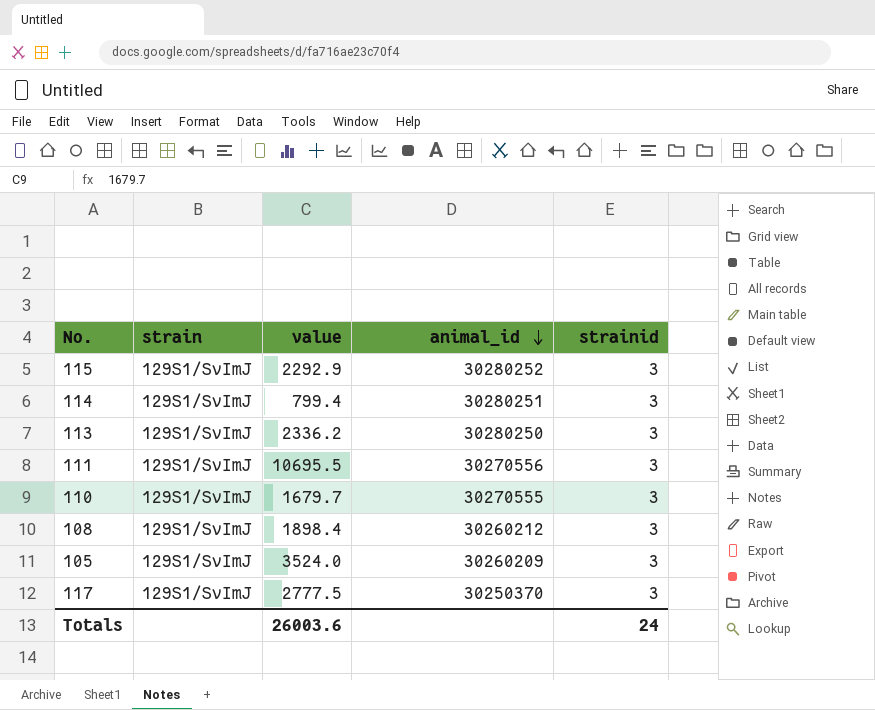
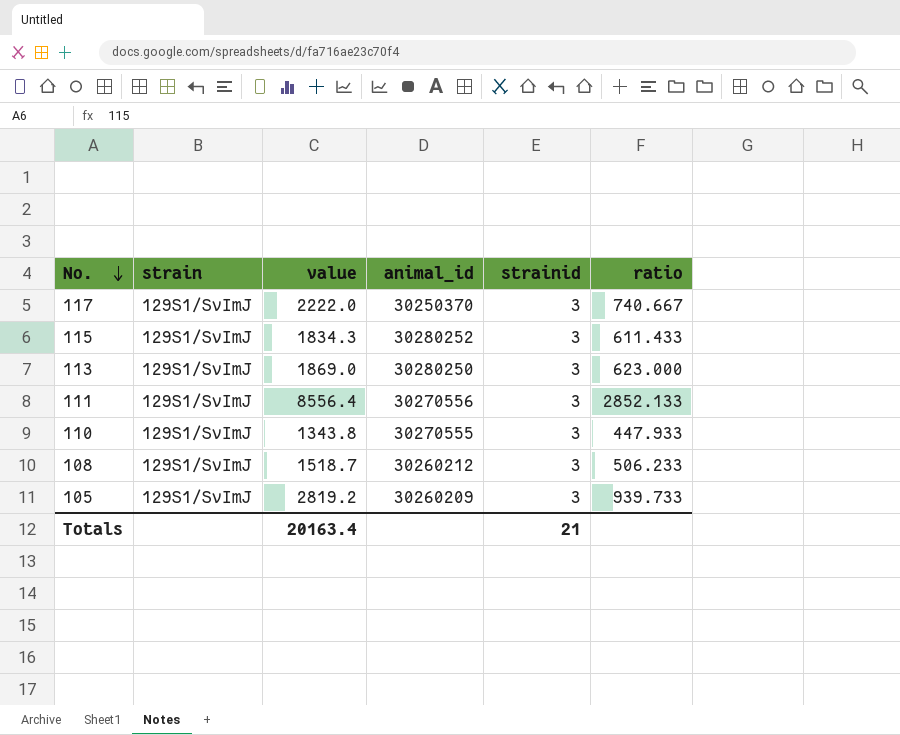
row order: animal_id descending -> No. descending
column ratio | formula: none -> [value] / [strainid]
row 114: 129S1/SvImJ | 799.4 | 30280251 | 3 -> none
117 | value: 2777.5 -> 2222.0
115 | value: 2292.9 -> 1834.3
113 | value: 2336.2 -> 1869.0
111 | value: 10695.5 -> 8556.4
110 | value: 1679.7 -> 1343.8
108 | value: 1898.4 -> 1518.7
105 | value: 3524.0 -> 2819.2
Totals | value: 26003.6 -> 20163.4
Totals | strainid: 24 -> 21

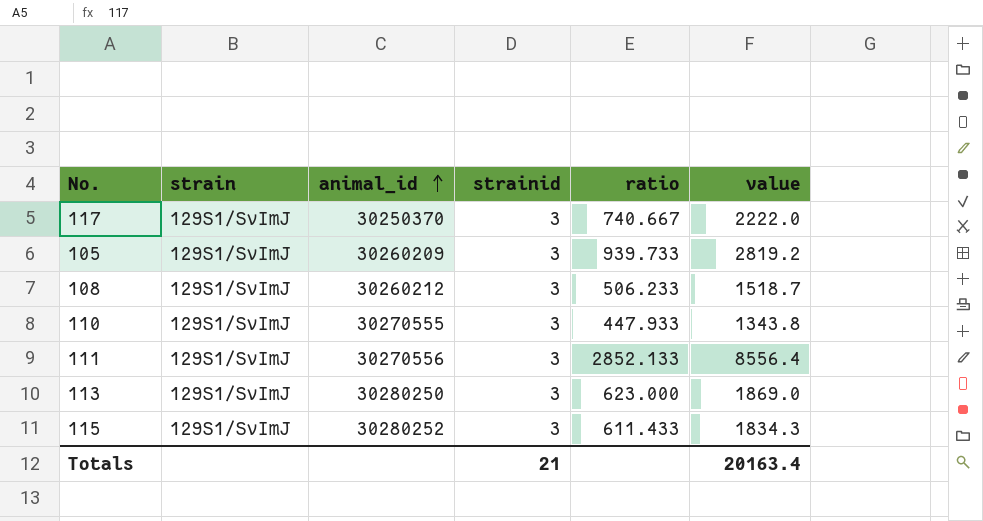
row order: No. descending -> animal_id ascending
column value | position: 3 -> 6

